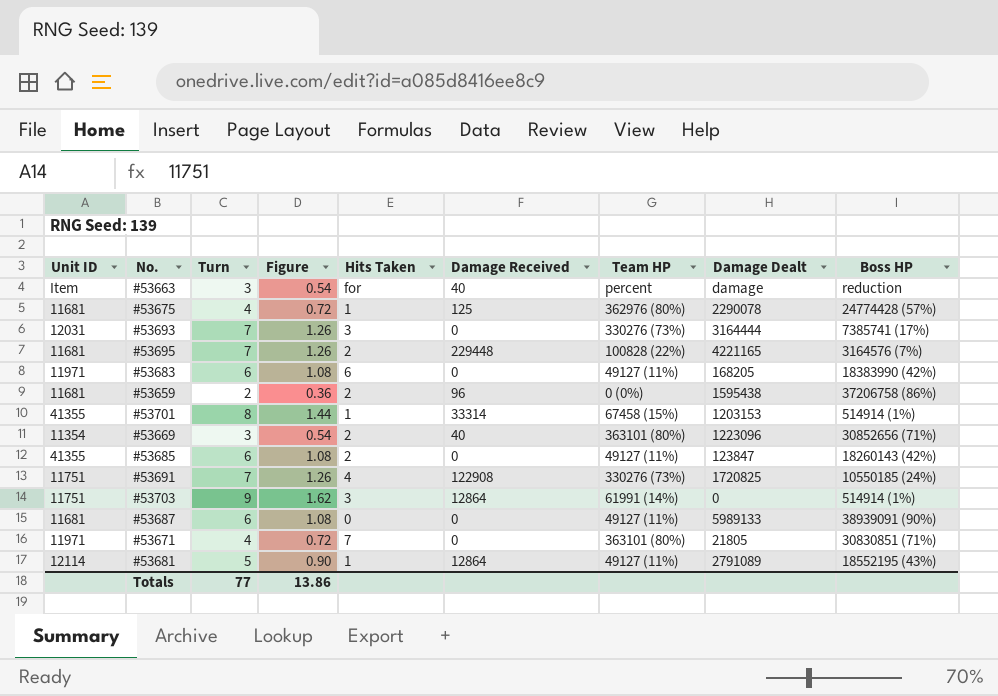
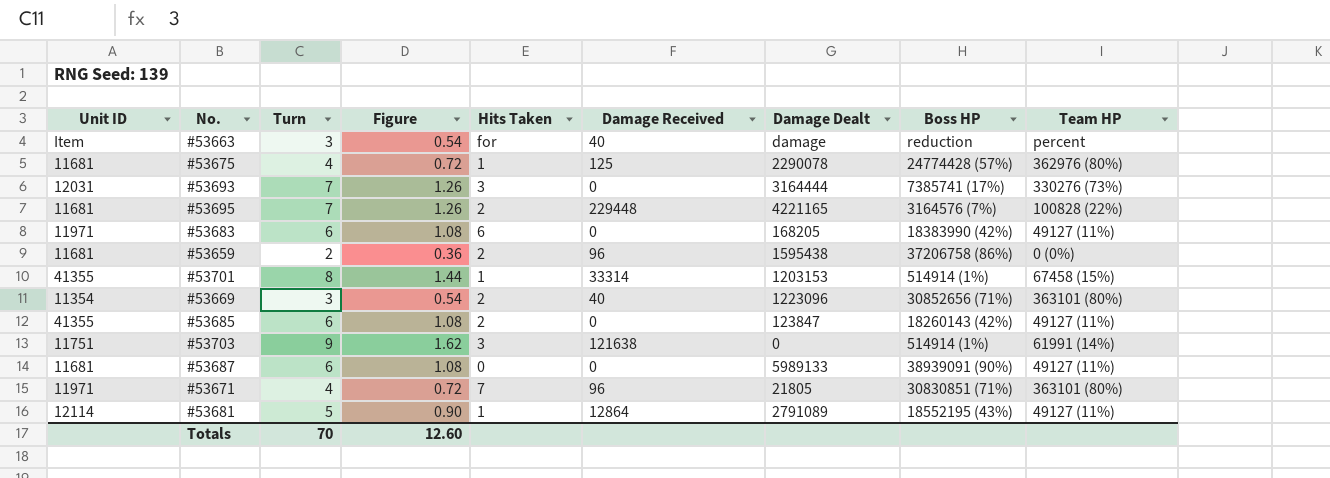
column Team HP | position: 7 -> 9
row #53691: 11751 | 7 | 1.26 | 4 | 122908 | 330276 (73%) | 1720825 | 10550185 (24%) -> none
#53703 | Damage Received: 12864 -> 121638
#53671 | Damage Received: 0 -> 96
Totals | Turn: 77 -> 70
Totals | Figure: 13.86 -> 12.60

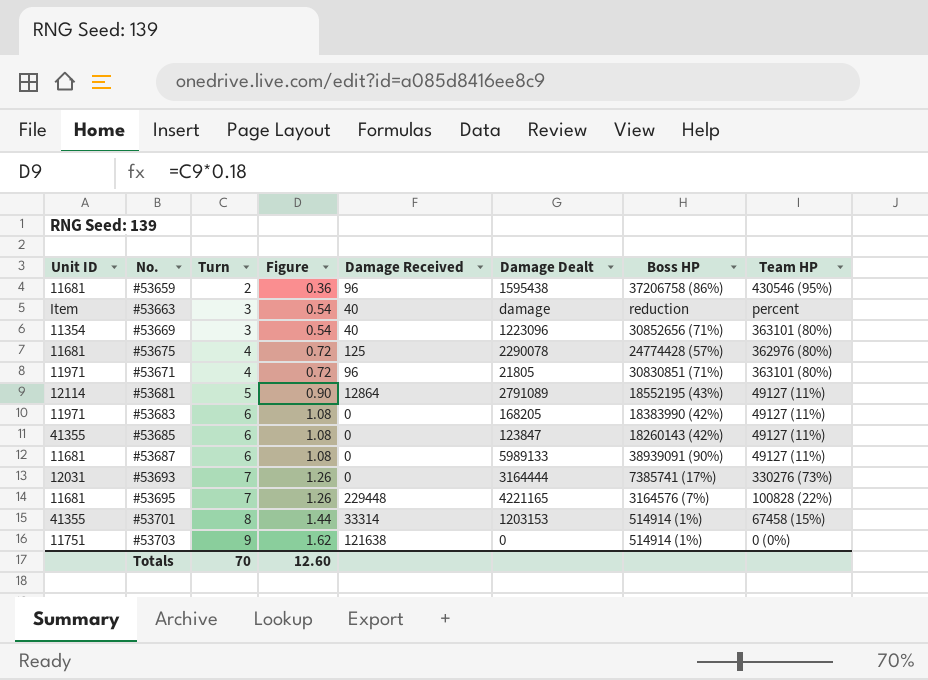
row order: none -> Turn ascending
column Hits Taken | position: 5 -> none
#53659 | Team HP: 0 (0%) -> 430546 (95%)
#53703 | Team HP: 61991 (14%) -> 0 (0%)

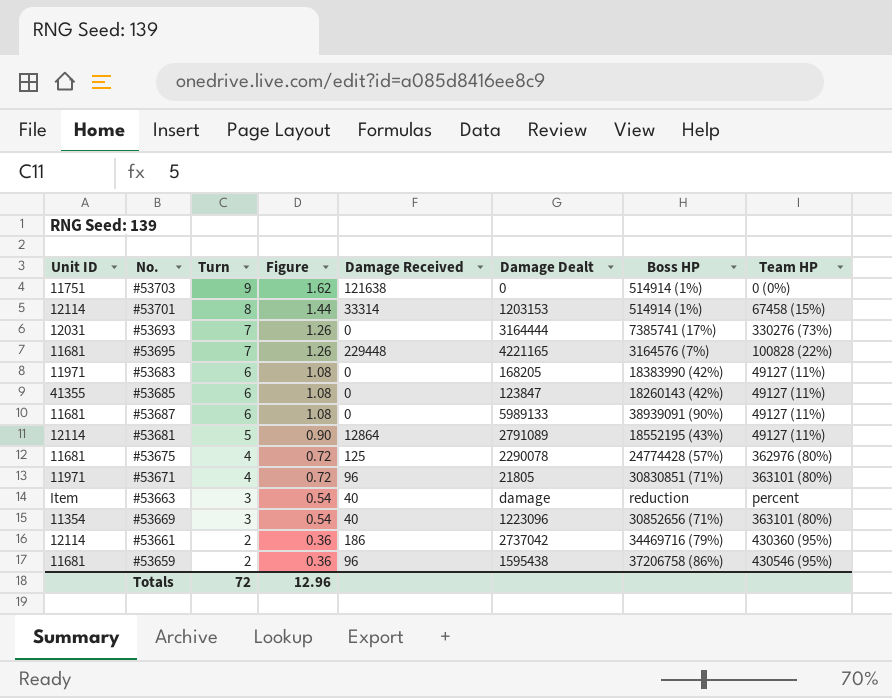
row order: Turn ascending -> Turn descending
#53701 | Unit ID: 41355 -> 12114
row #53661: none -> 12114 | 2 | 0.36 | 186 | 2737042 | 34469716 (79%) | 430360 (95%)
Totals | Turn: 70 -> 72
Totals | Figure: 12.60 -> 12.96

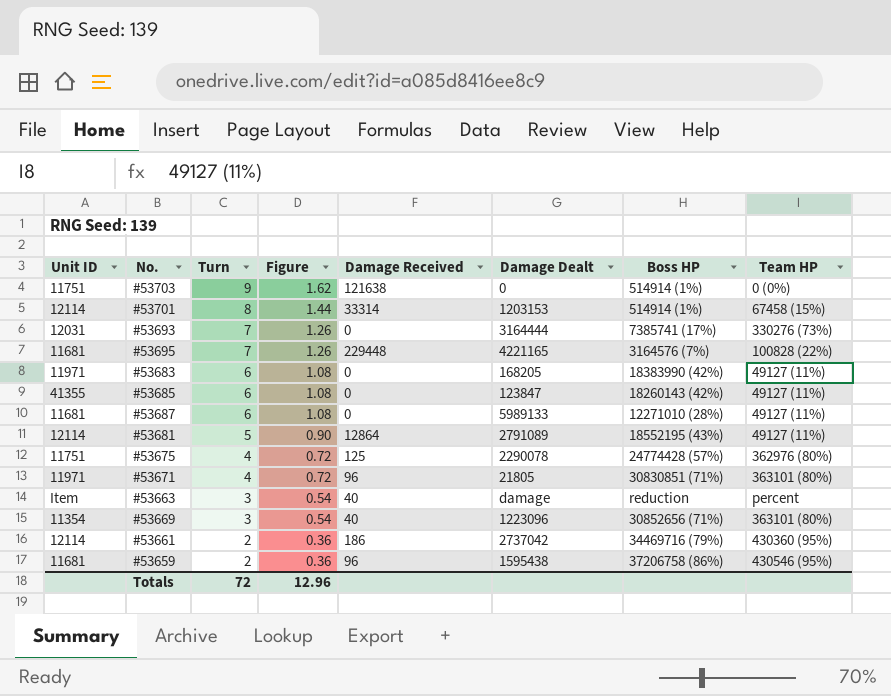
#53687 | Boss HP: 38939091 (90%) -> 12271010 (28%)
#53675 | Unit ID: 11681 -> 11751

